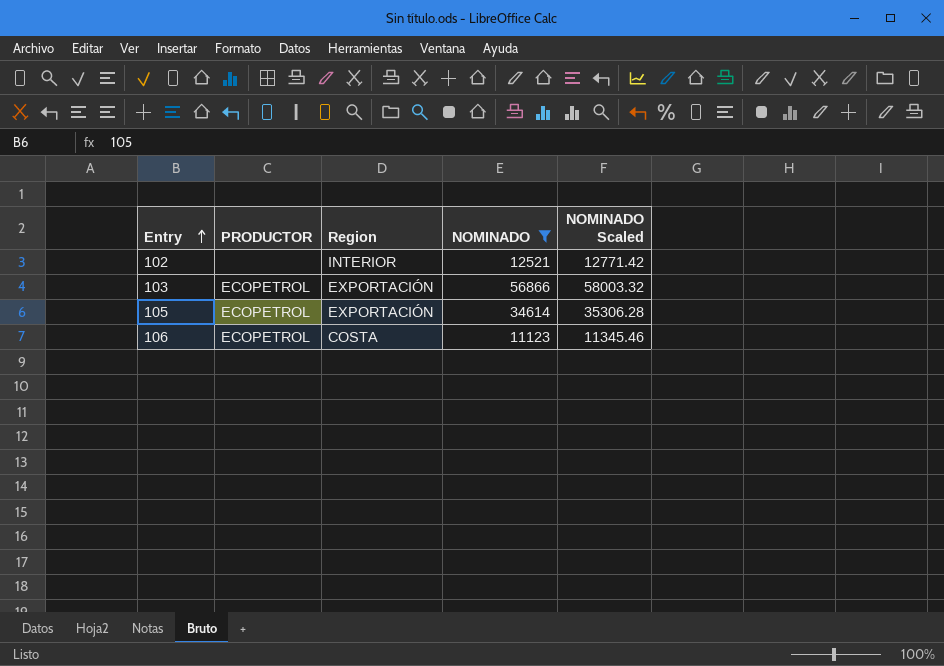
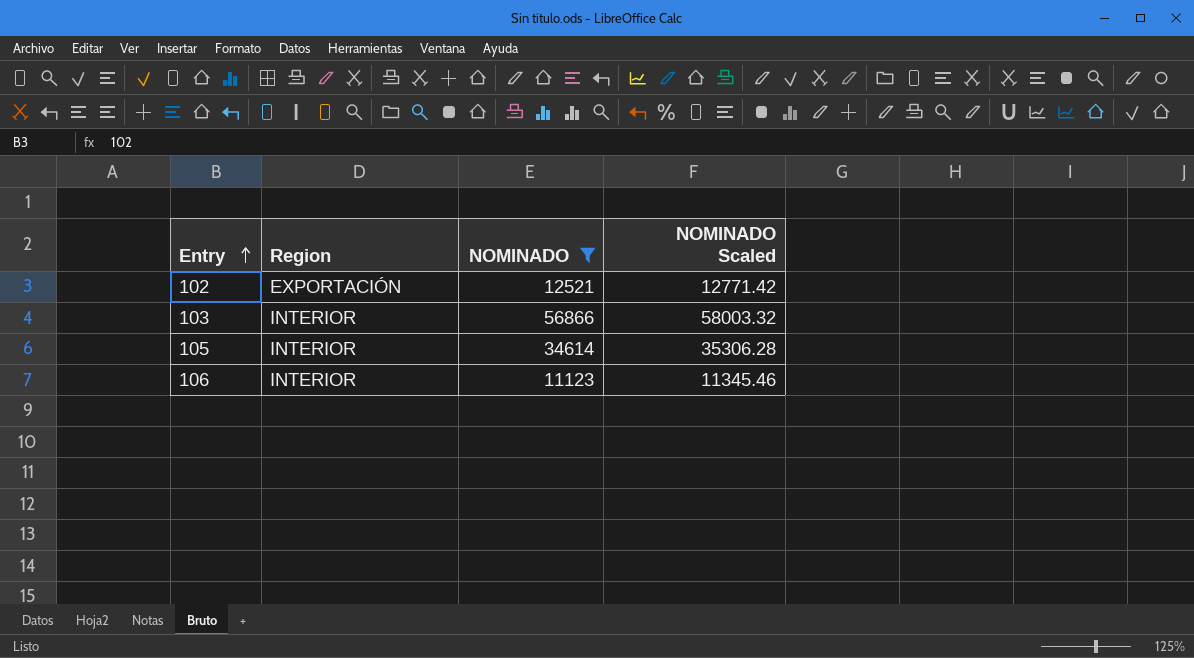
column PRODUCTOR | position: 2 -> none
102 | Region: INTERIOR -> EXPORTACIÓN
103 | Region: EXPORTACIÓN -> INTERIOR
105 | Region: EXPORTACIÓN -> INTERIOR
106 | Region: COSTA -> INTERIOR

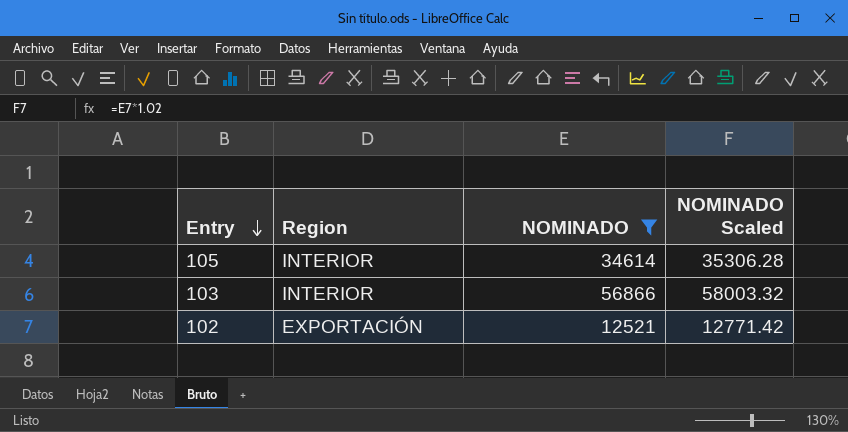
row order: Entry ascending -> Entry descending
row 106: INTERIOR | 11123 | 11345.46 -> none

